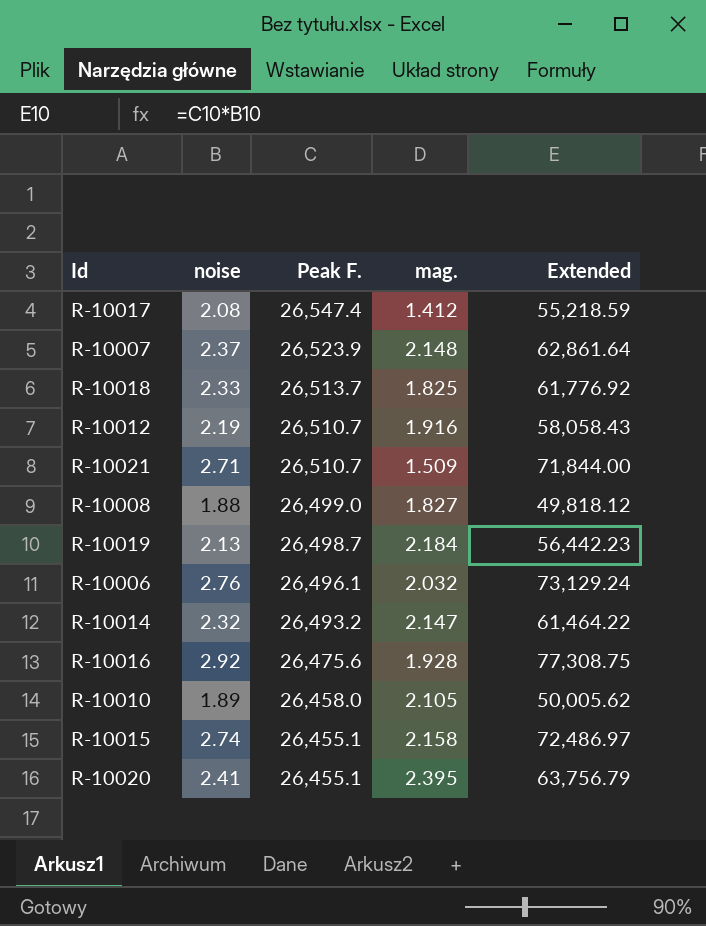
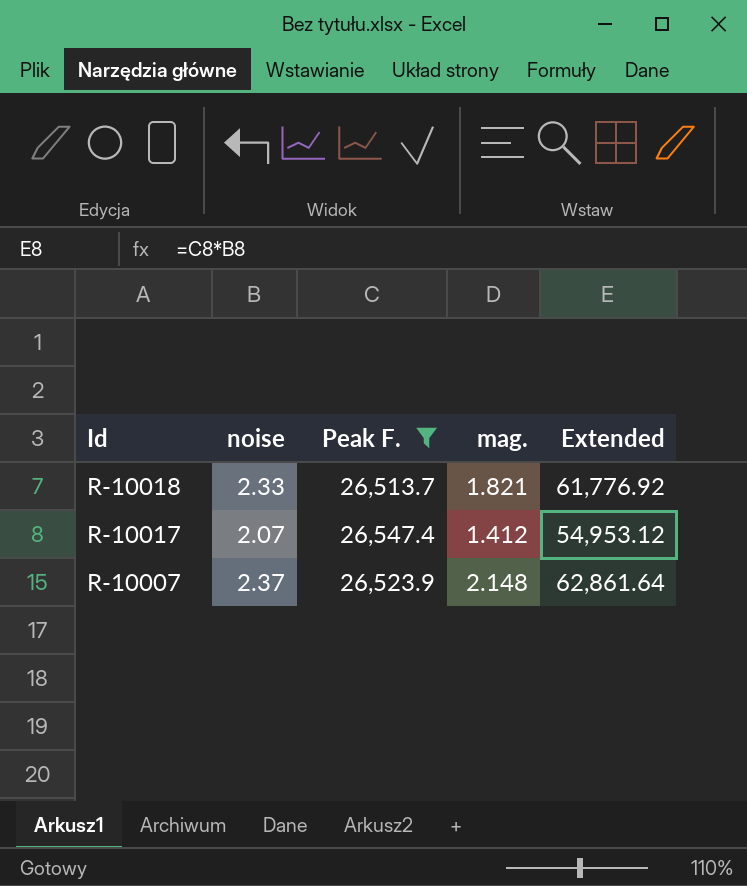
filter: none -> Peak F. >= 26,513.7
row order: Peak F. descending -> Id descending
R-10018 | mag.: 1.825 -> 1.821
R-10017 | noise: 2.08 -> 2.07
R-10017 | Extended: 55,218.59 -> 54,953.12

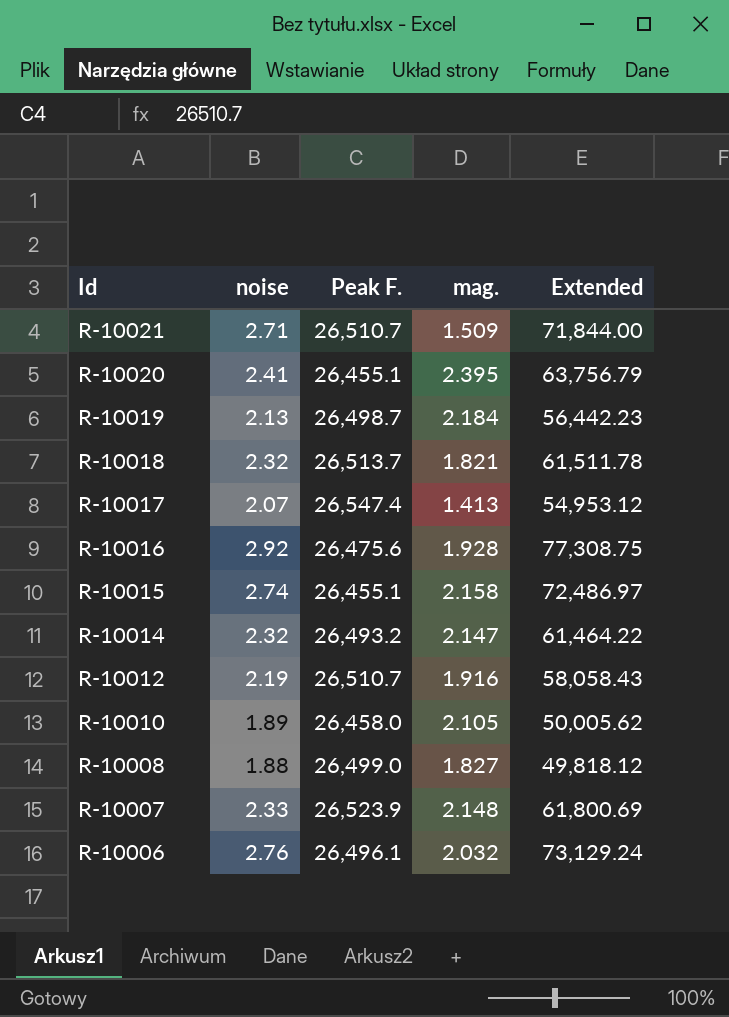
filter: Peak F. >= 26,513.7 -> none
R-10018 | noise: 2.33 -> 2.32
R-10018 | Extended: 61,776.92 -> 61,511.78
R-10017 | mag.: 1.412 -> 1.413
R-10007 | noise: 2.37 -> 2.33
R-10007 | Extended: 62,861.64 -> 61,800.69

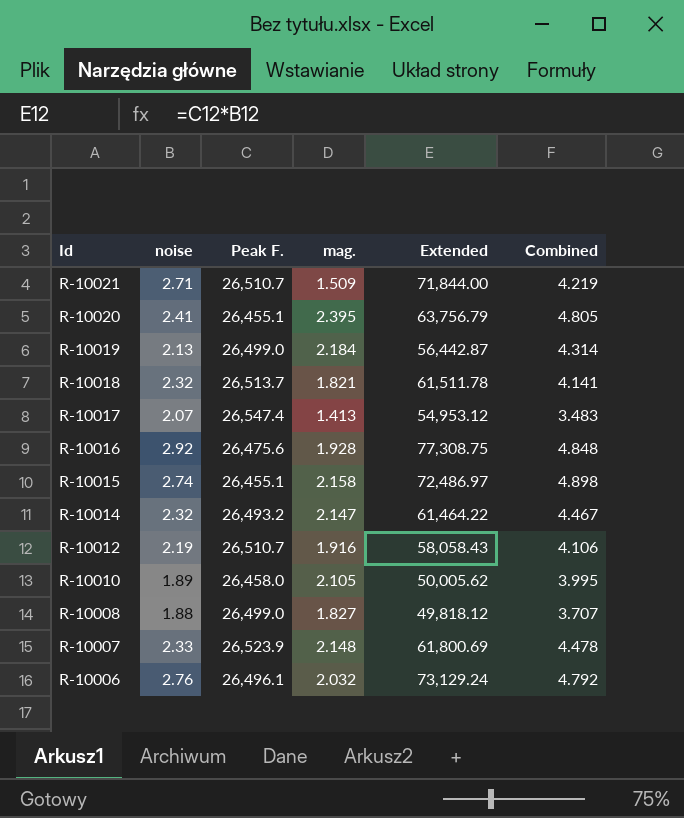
column Combined | formula: none -> [noise] + [mag.]
R-10019 | Peak F.: 26,498.7 -> 26,499.0
R-10019 | Extended: 56,442.23 -> 56,442.87

